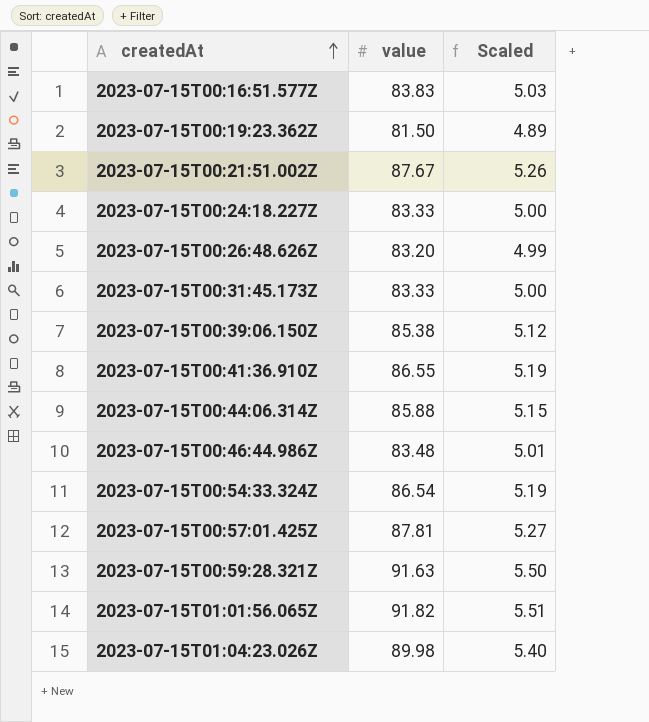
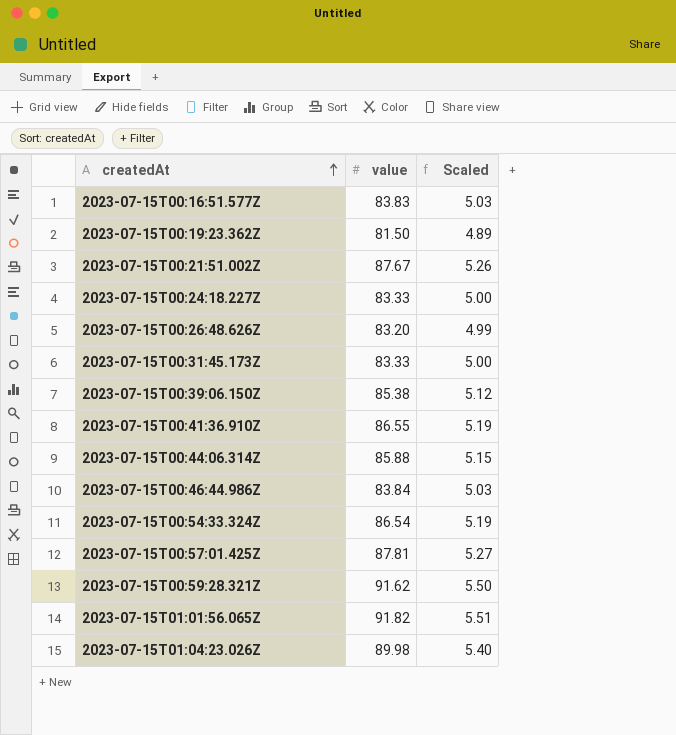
2023-07-15T00:46:44.986Z | value: 83.48 -> 83.84
2023-07-15T00:46:44.986Z | Scaled: 5.01 -> 5.03
2023-07-15T00:59:28.321Z | value: 91.63 -> 91.62

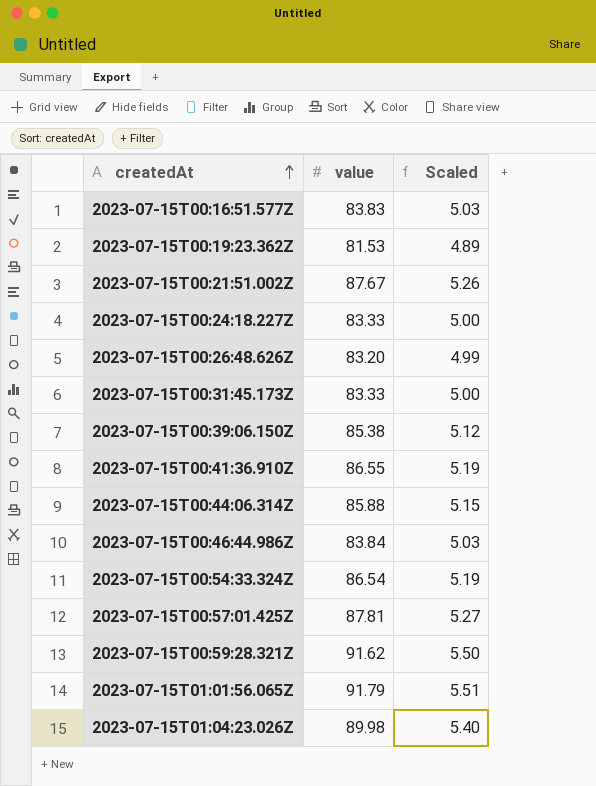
2023-07-15T00:19:23.362Z | value: 81.50 -> 81.53
2023-07-15T01:01:56.065Z | value: 91.82 -> 91.79

